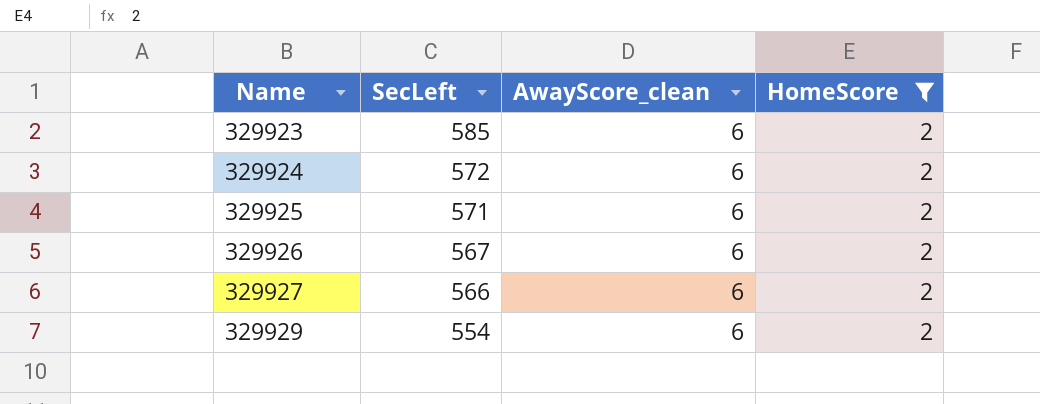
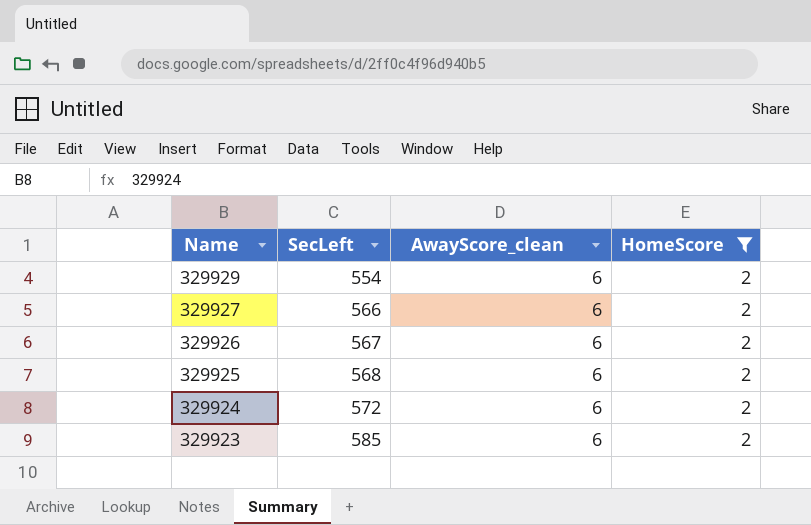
row order: Name ascending -> Name descending
329925 | SecLeft: 571 -> 568

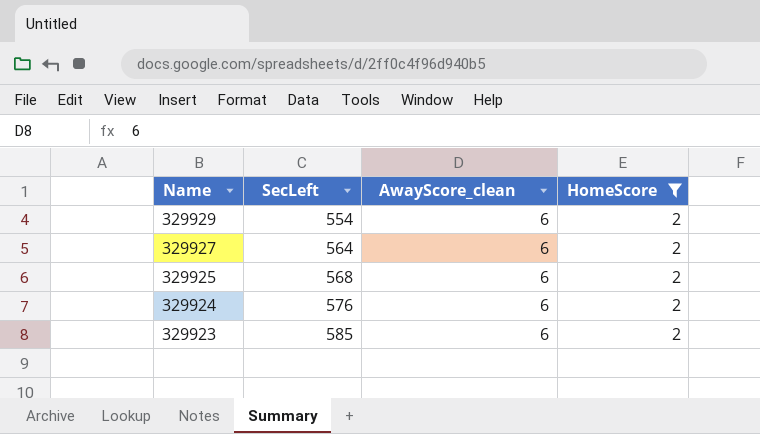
row 329926: 567 | 6 | 2 -> none
329927 | SecLeft: 566 -> 564
329924 | SecLeft: 572 -> 576

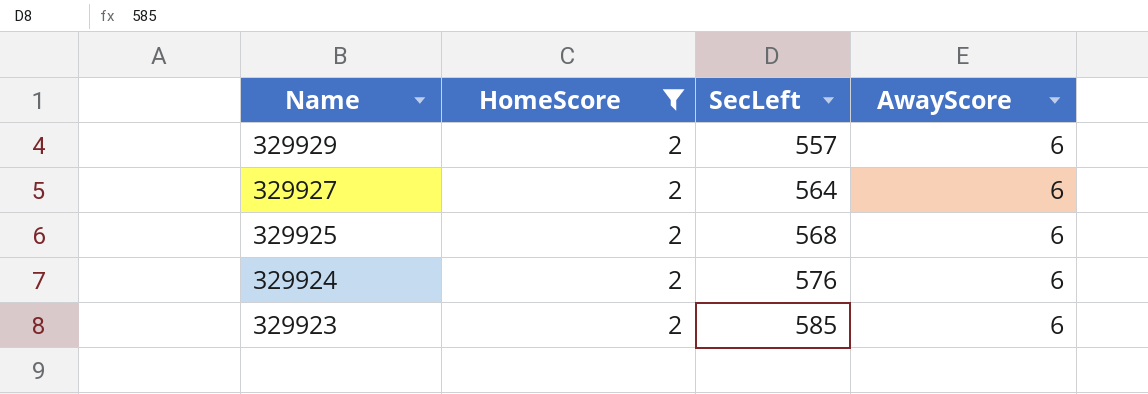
column HomeScore | position: 4 -> 2
column name: AwayScore_clean -> AwayScore
329929 | SecLeft: 554 -> 557

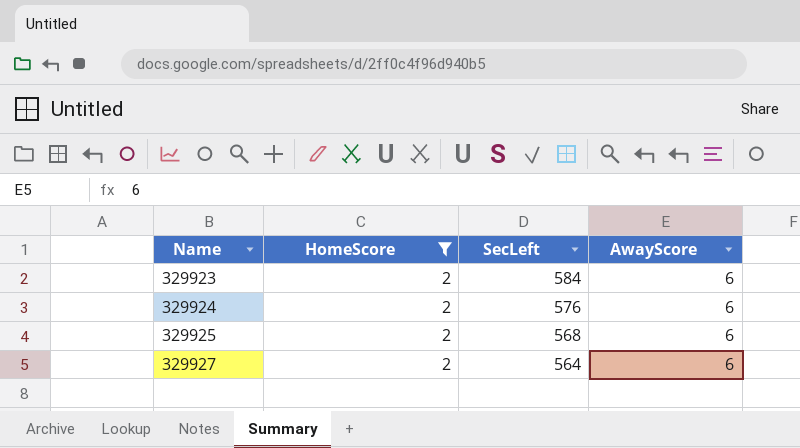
row order: Name descending -> Name ascending
row 329929: 2 | 557 | 6 -> none
329923 | SecLeft: 585 -> 584

